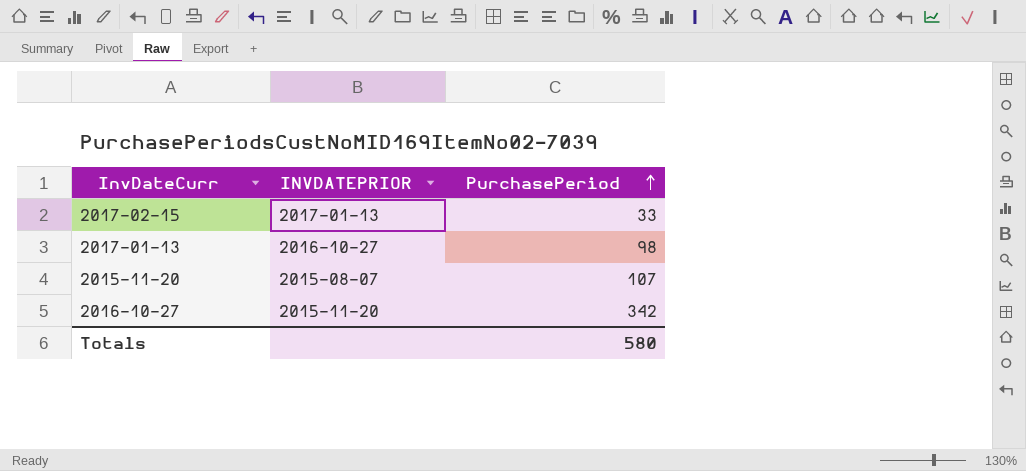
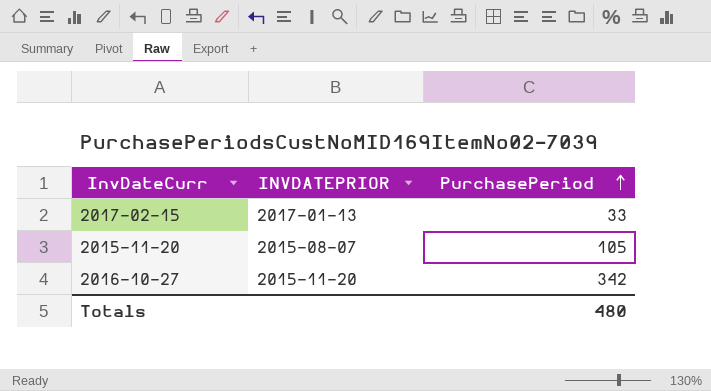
row 2017-01-13: 2016-10-27 | 98 -> none
2015-11-20 | PurchasePeriod: 107 -> 105
Totals | PurchasePeriod: 580 -> 480

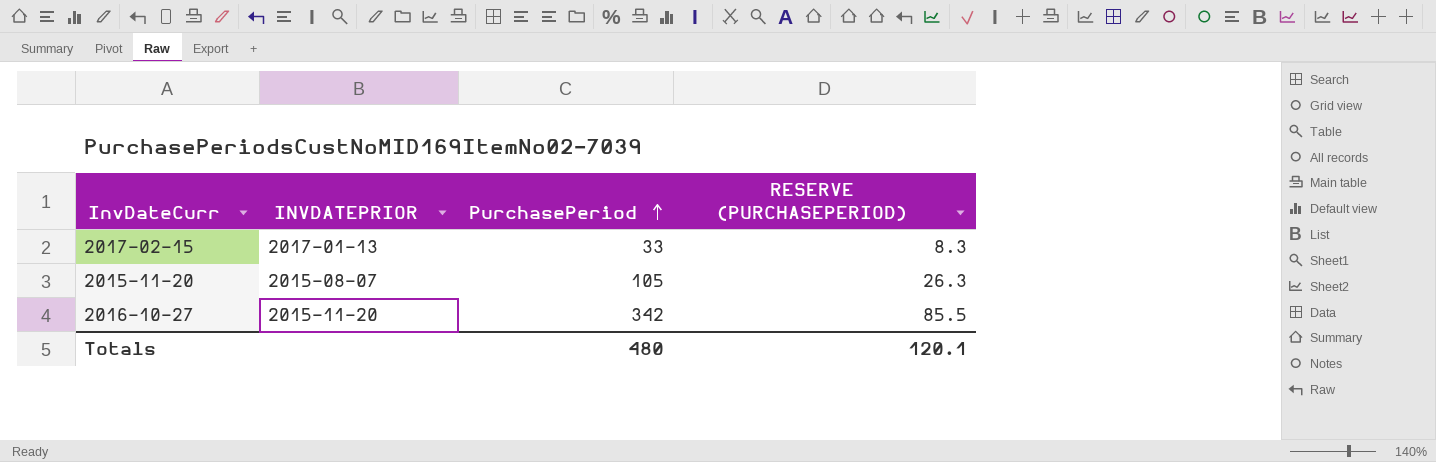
column RESERVE (PURCHASEPERIOD) | formula: none -> [PurchasePeriod] * 0.25

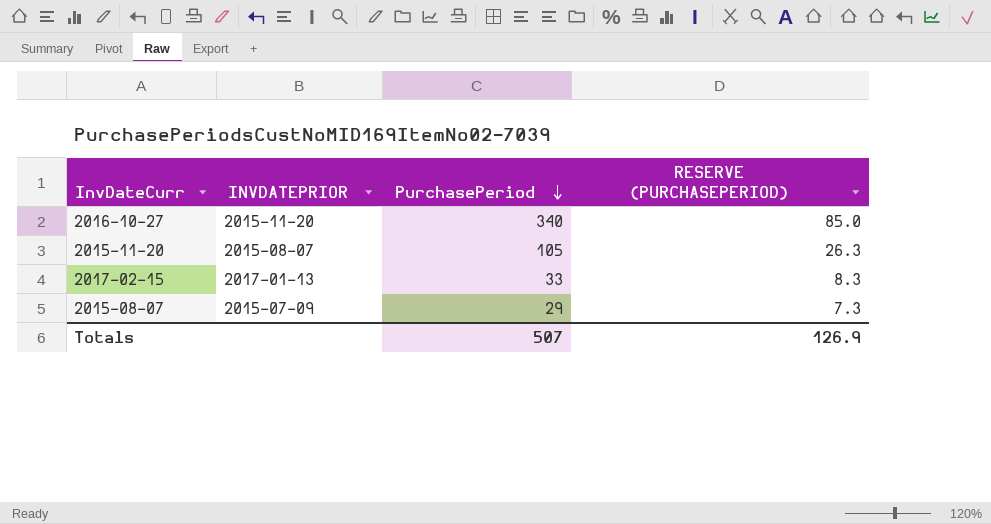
row order: PurchasePeriod ascending -> PurchasePeriod descending
2016-10-27 | PurchasePeriod: 342 -> 340
2016-10-27 | RESERVE (PURCHASEPERIOD): 85.5 -> 85.0
row 2015-08-07: none -> 2015-07-09 | 29 | 7.3
Totals | PurchasePeriod: 480 -> 507
Totals | RESERVE (PURCHASEPERIOD): 120.1 -> 126.9

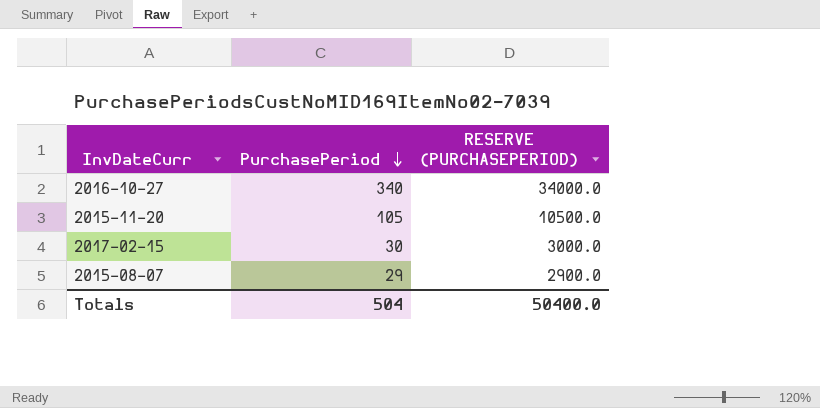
column INVDATEPRIOR | position: 2 -> none
column RESERVE (PURCHASEPERIOD) | formula: [PurchasePeriod] * 0.25 -> [PurchasePeriod] * 100
2017-02-15 | PurchasePeriod: 33 -> 30
Totals | PurchasePeriod: 507 -> 504
Totals | RESERVE (PURCHASEPERIOD): 126.9 -> 50400.0

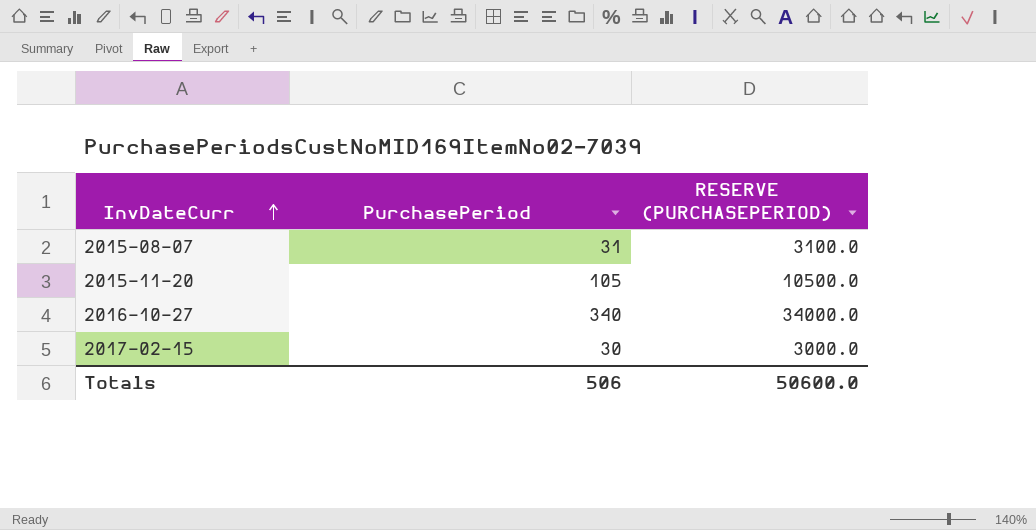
row order: PurchasePeriod descending -> InvDateCurr ascending
2015-08-07 | PurchasePeriod: 29 -> 31
2015-08-07 | RESERVE (PURCHASEPERIOD): 2900.0 -> 3100.0
Totals | PurchasePeriod: 504 -> 506
Totals | RESERVE (PURCHASEPERIOD): 50400.0 -> 50600.0

